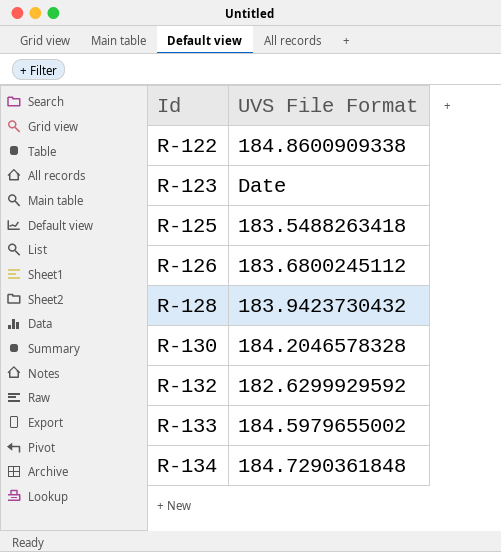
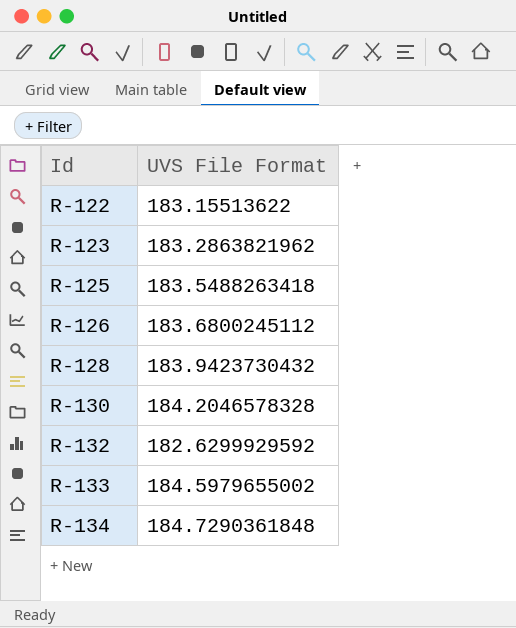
R-122 | UVS File Format: 184.8600909338 -> 183.15513622
R-123 | UVS File Format: Date -> 183.2863821962

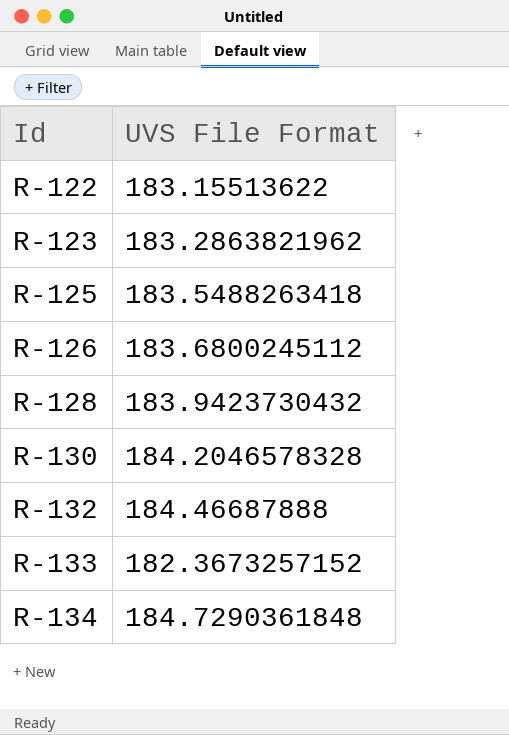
R-132 | UVS File Format: 182.6299929592 -> 184.46687888
R-133 | UVS File Format: 184.5979655002 -> 182.3673257152

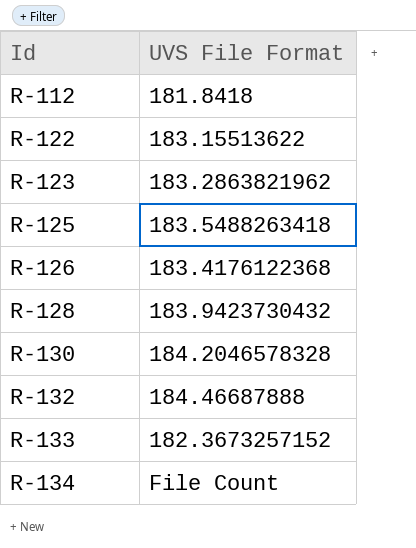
row R-112: none -> 181.8418
R-126 | UVS File Format: 183.6800245112 -> 183.4176122368
R-134 | UVS File Format: 184.7290361848 -> File Count

